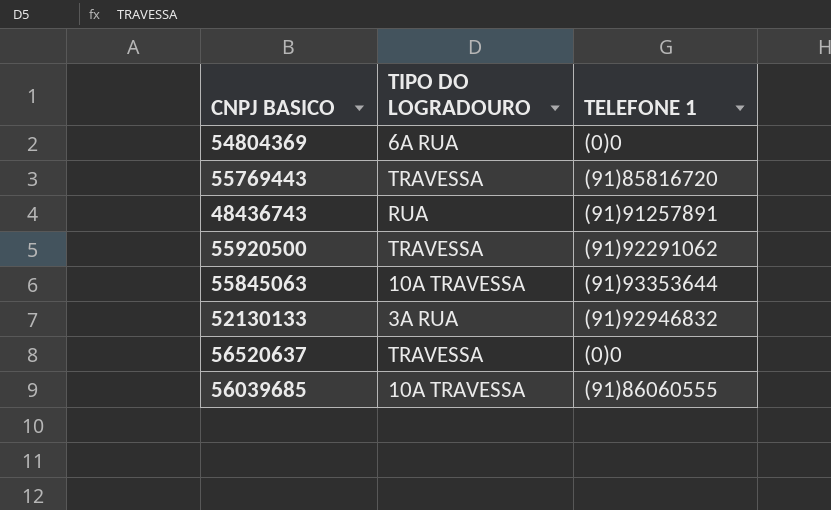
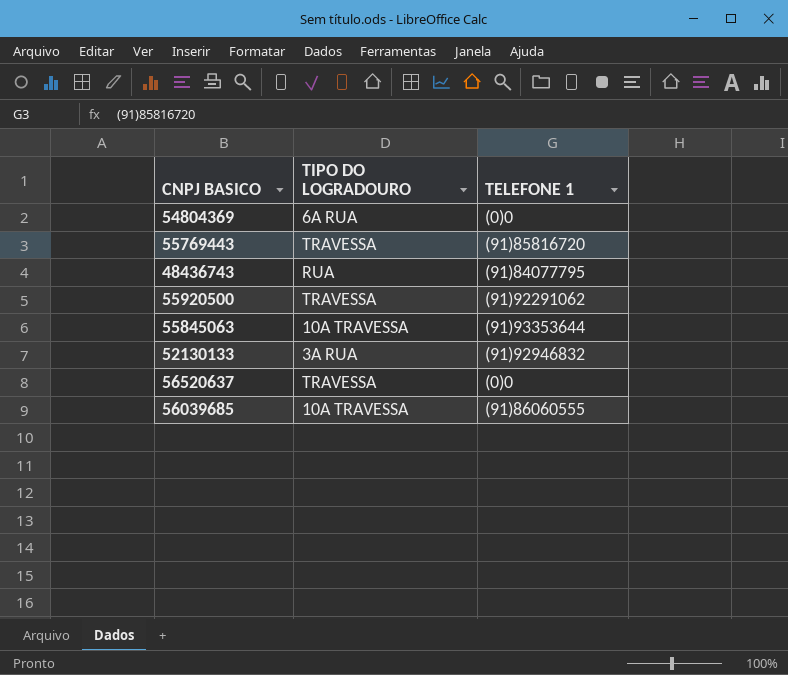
48436743 | TELEFONE 1: (91)91257891 -> (91)84077795

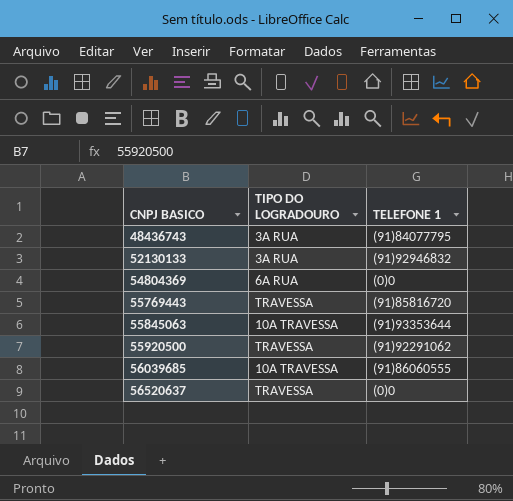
row order: none -> CNPJ BASICO ascending
48436743 | TIPO DO LOGRADOURO: RUA -> 3A RUA

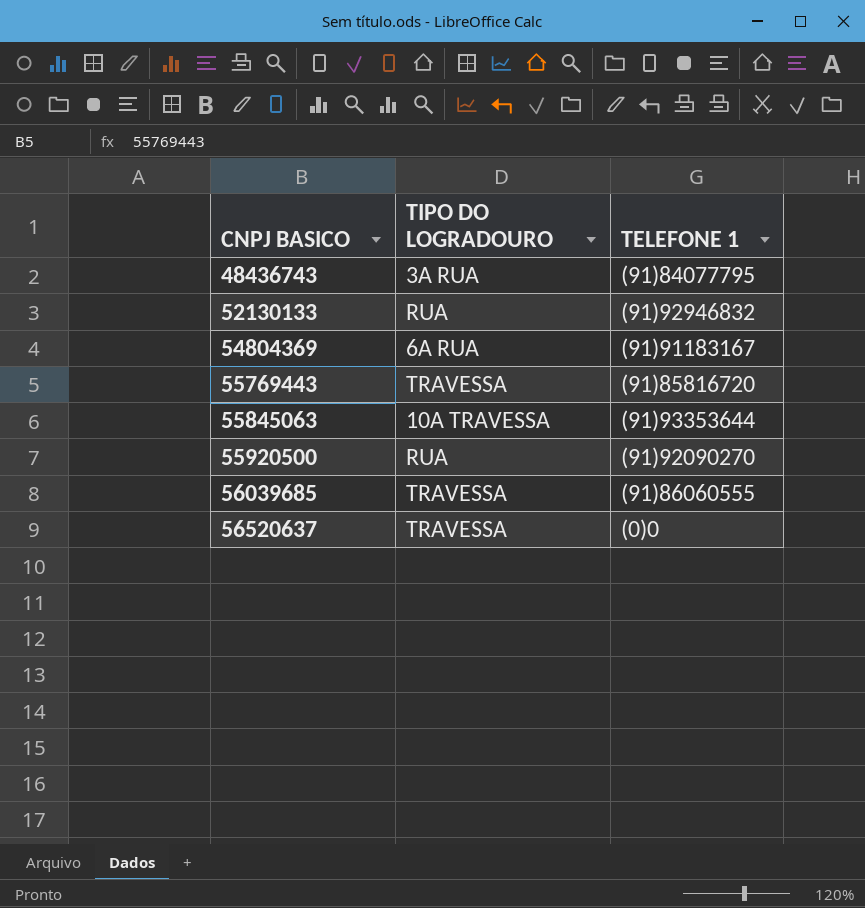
52130133 | TIPO DO LOGRADOURO: 3A RUA -> RUA
54804369 | TELEFONE 1: (0)0 -> (91)91183167
55920500 | TIPO DO LOGRADOURO: TRAVESSA -> RUA
55920500 | TELEFONE 1: (91)92291062 -> (91)92090270
56039685 | TIPO DO LOGRADOURO: 10A TRAVESSA -> TRAVESSA

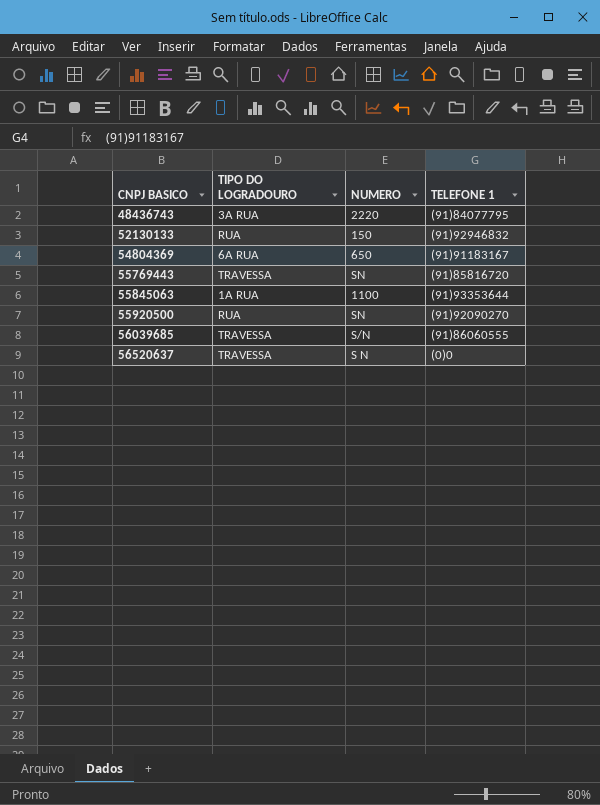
column NUMERO | position: none -> 3
55845063 | TIPO DO LOGRADOURO: 10A TRAVESSA -> 1A RUA

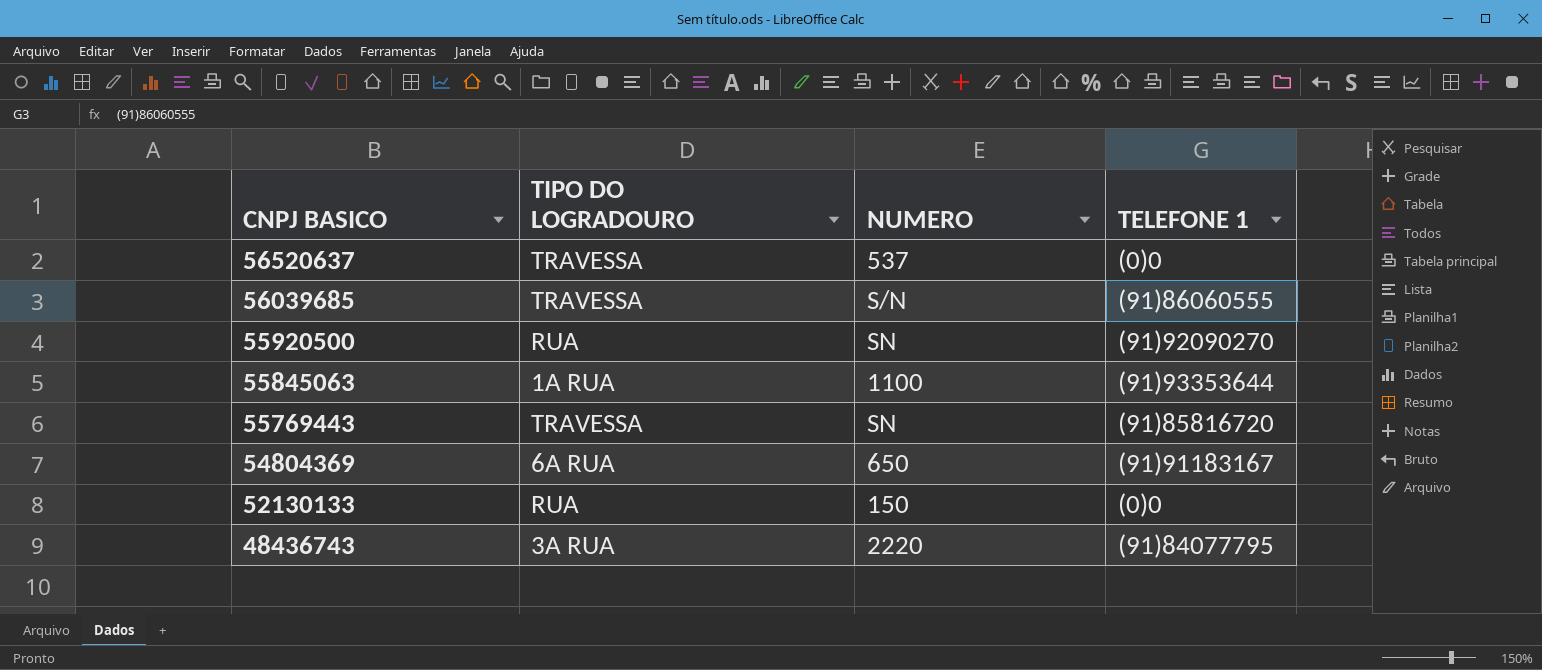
row order: CNPJ BASICO ascending -> CNPJ BASICO descending
56520637 | NUMERO: S N -> 537
52130133 | TELEFONE 1: (91)92946832 -> (0)0

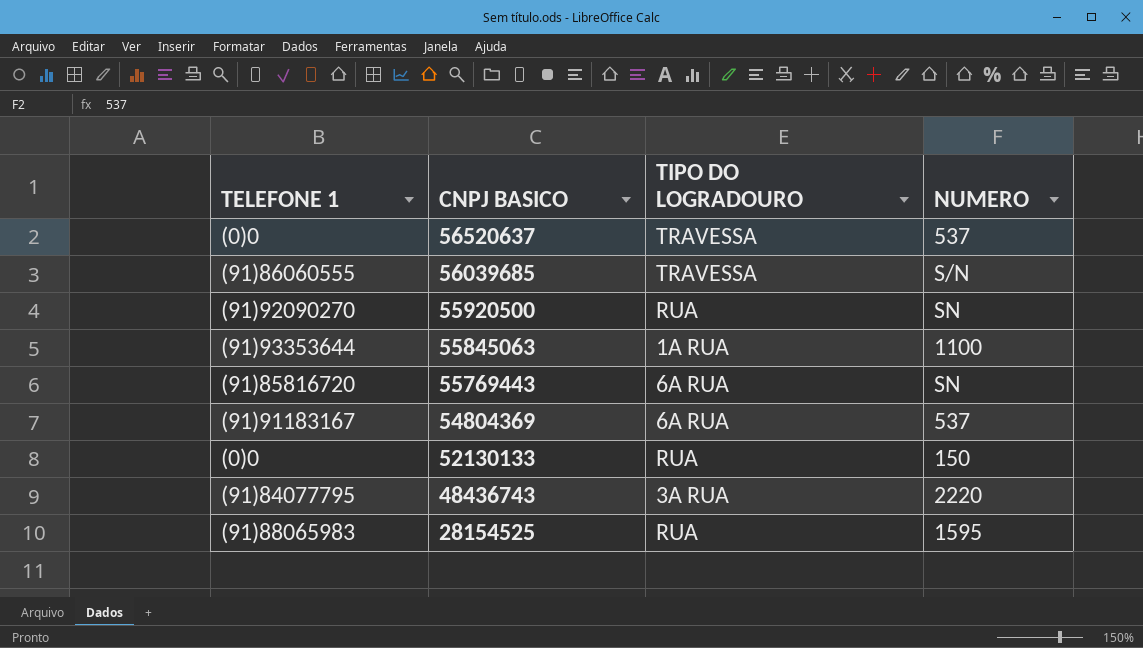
column TELEFONE 1 | position: 4 -> 1
55769443 | TIPO DO LOGRADOURO: TRAVESSA -> 6A RUA
54804369 | NUMERO: 650 -> 537
row 28154525: none -> (91)88065983 | RUA | 1595

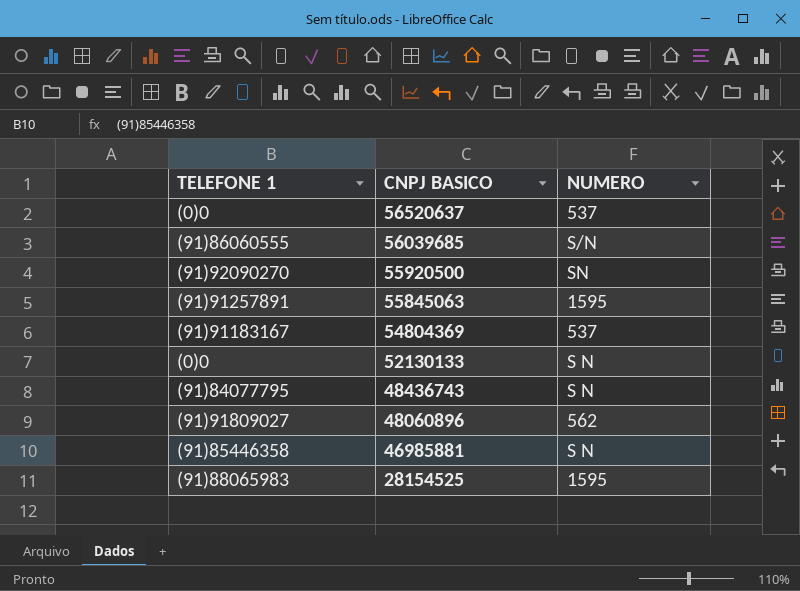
column TIPO DO LOGRADOURO | position: 3 -> none
row 55769443: (91)85816720 | 6A RUA | SN -> none
55845063 | TELEFONE 1: (91)93353644 -> (91)91257891
55845063 | NUMERO: 1100 -> 1595
52130133 | NUMERO: 150 -> S N
48436743 | NUMERO: 2220 -> S N
row 48060896: none -> (91)91809027 | 562
row 46985881: none -> (91)85446358 | S N

